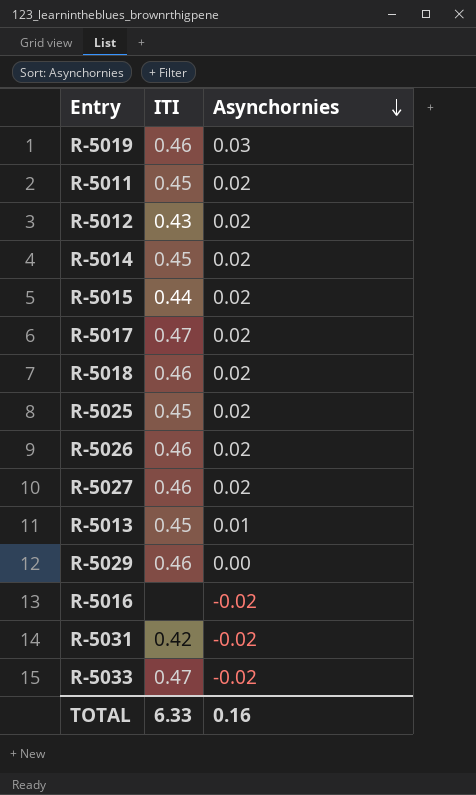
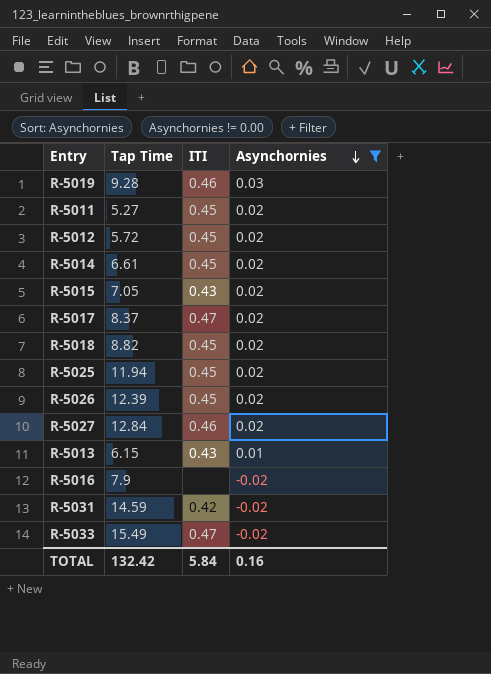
filter: none -> Asynchornies != 0.00
column Tap Time | position: none -> 2
R-5012 | ITI: 0.43 -> 0.45
R-5015 | ITI: 0.44 -> 0.43
R-5018 | ITI: 0.46 -> 0.45
R-5026 | ITI: 0.46 -> 0.45
R-5013 | ITI: 0.45 -> 0.43
TOTAL | ITI: 6.33 -> 5.84

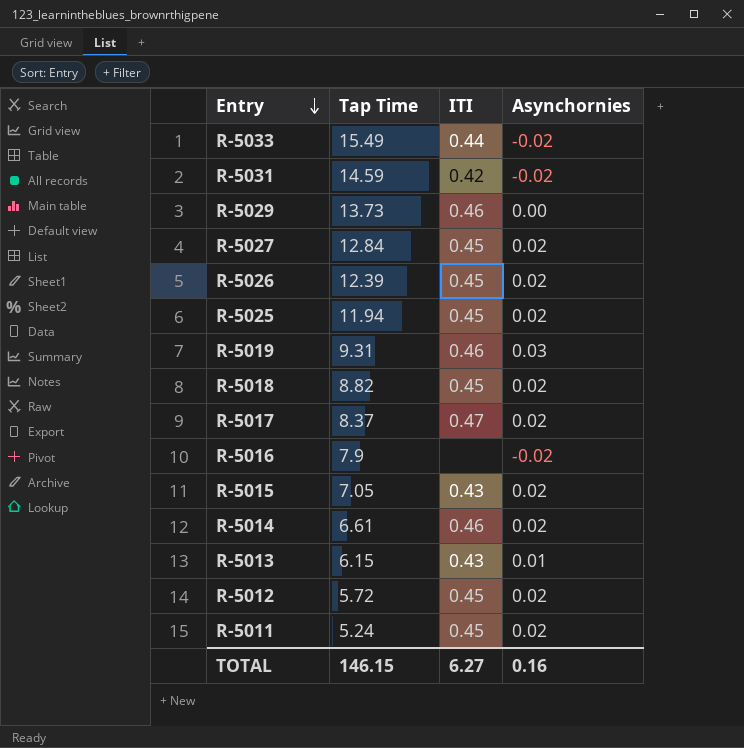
filter: Asynchornies != 0.00 -> none
row order: Asynchornies descending -> Entry descending
R-5033 | ITI: 0.47 -> 0.44
R-5027 | ITI: 0.46 -> 0.45
R-5019 | Tap Time: 9.28 -> 9.31
R-5014 | ITI: 0.45 -> 0.46
R-5011 | Tap Time: 5.27 -> 5.24
TOTAL | Tap Time: 132.42 -> 146.15
TOTAL | ITI: 5.84 -> 6.27

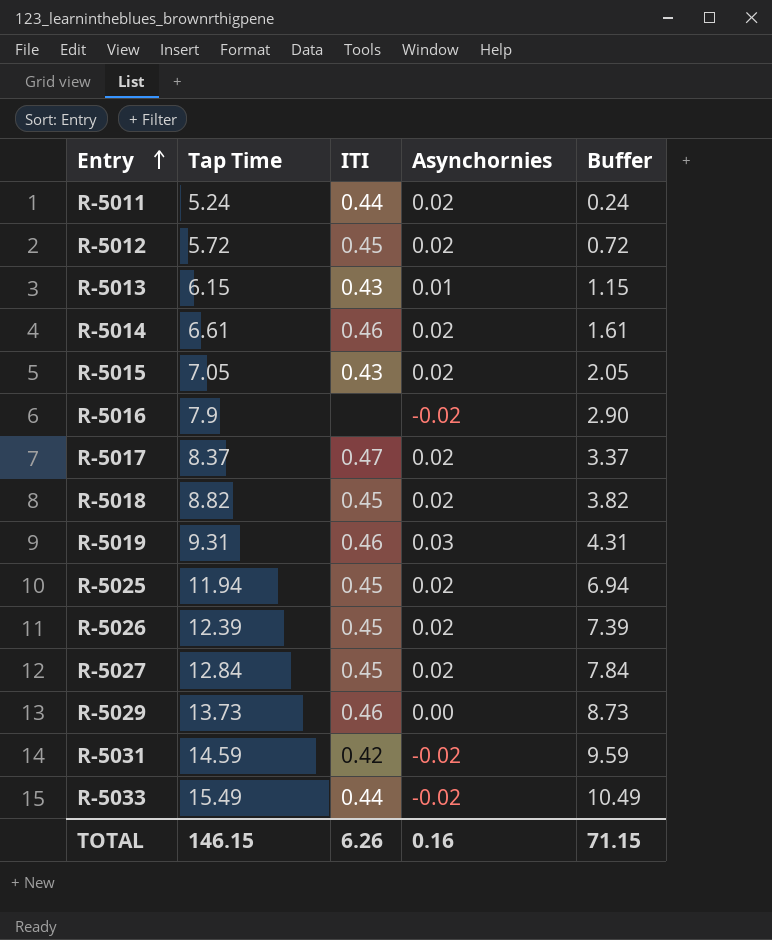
row order: Entry descending -> Entry ascending
column Buffer | formula: none -> [Tap Time] - 5
R-5011 | ITI: 0.45 -> 0.44
TOTAL | ITI: 6.27 -> 6.26

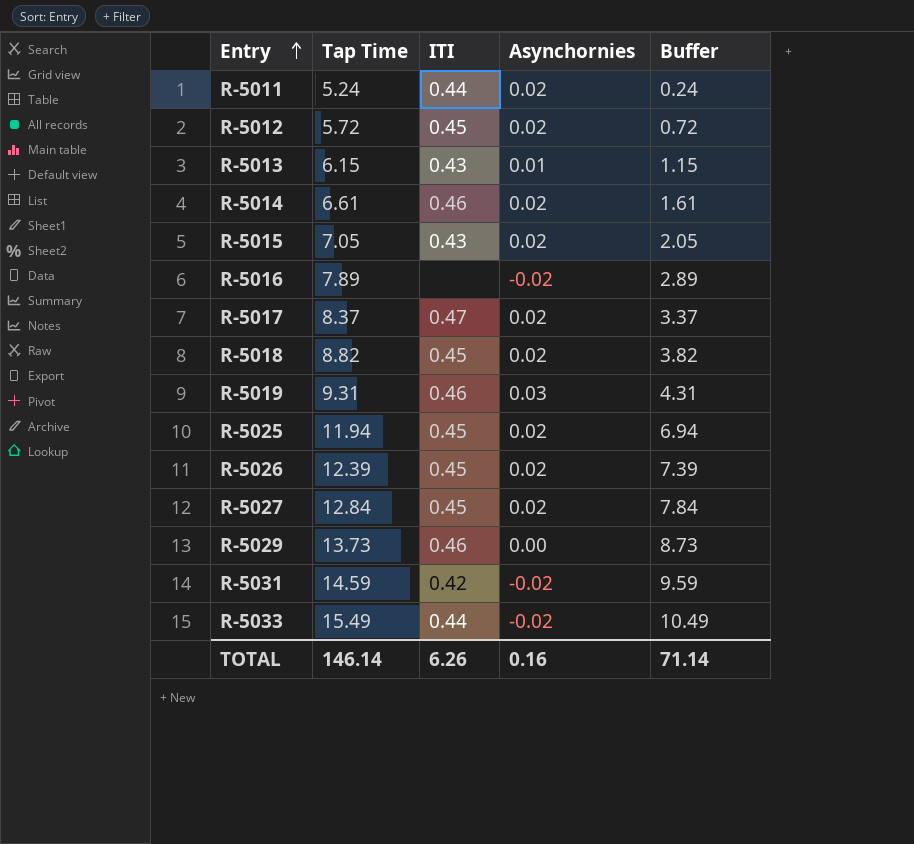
R-5016 | Tap Time: 7.9 -> 7.89
R-5016 | Buffer: 2.90 -> 2.89
TOTAL | Tap Time: 146.15 -> 146.14
TOTAL | Buffer: 71.15 -> 71.14

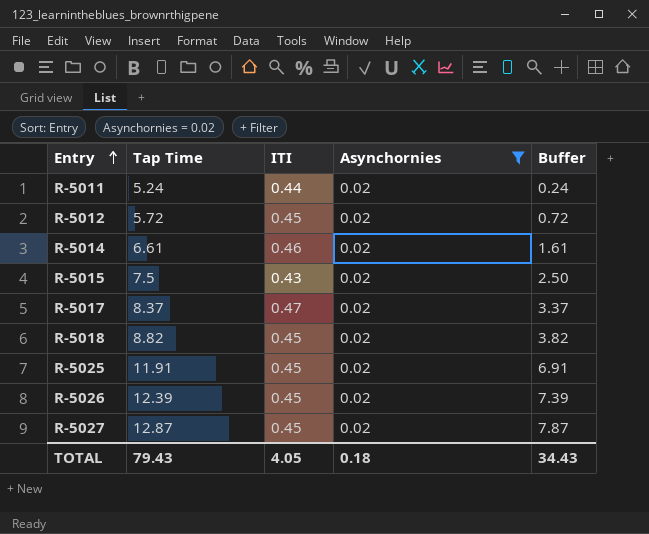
filter: none -> Asynchornies = 0.02
R-5015 | Tap Time: 7.05 -> 7.5
R-5015 | Buffer: 2.05 -> 2.50
R-5025 | Tap Time: 11.94 -> 11.91
R-5025 | Buffer: 6.94 -> 6.91
R-5027 | Tap Time: 12.84 -> 12.87
R-5027 | Buffer: 7.84 -> 7.87
TOTAL | Tap Time: 146.14 -> 79.43
TOTAL | ITI: 6.26 -> 4.05
TOTAL | Asynchornies: 0.16 -> 0.18
TOTAL | Buffer: 71.14 -> 34.43

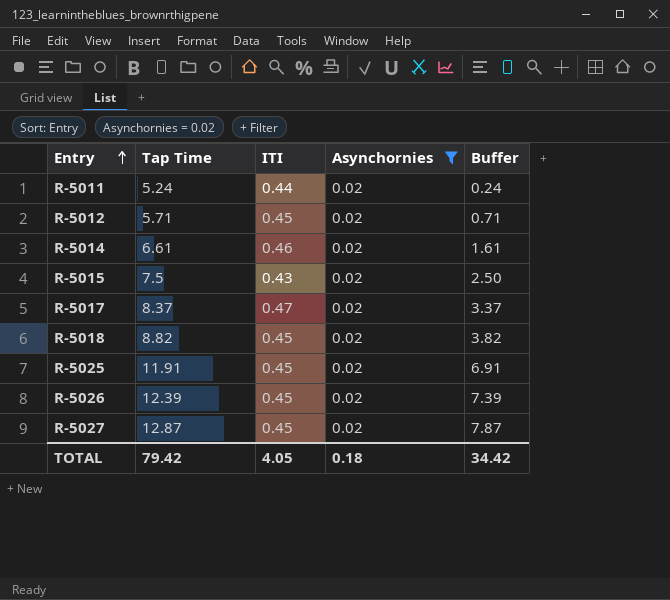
R-5012 | Tap Time: 5.72 -> 5.71
R-5012 | Buffer: 0.72 -> 0.71
TOTAL | Tap Time: 79.43 -> 79.42
TOTAL | Buffer: 34.43 -> 34.42

